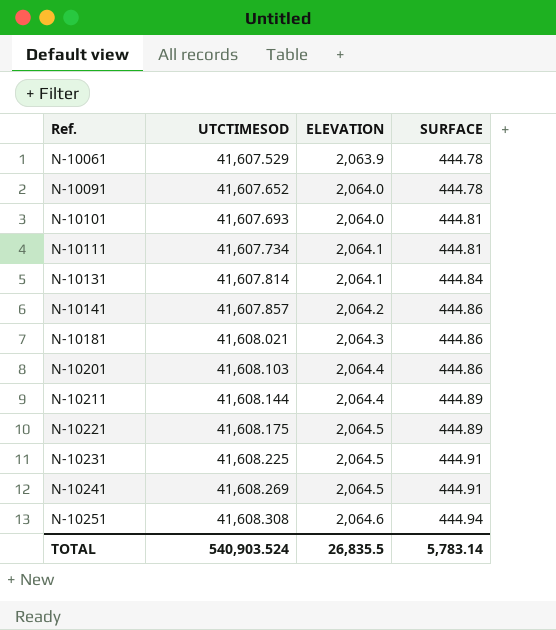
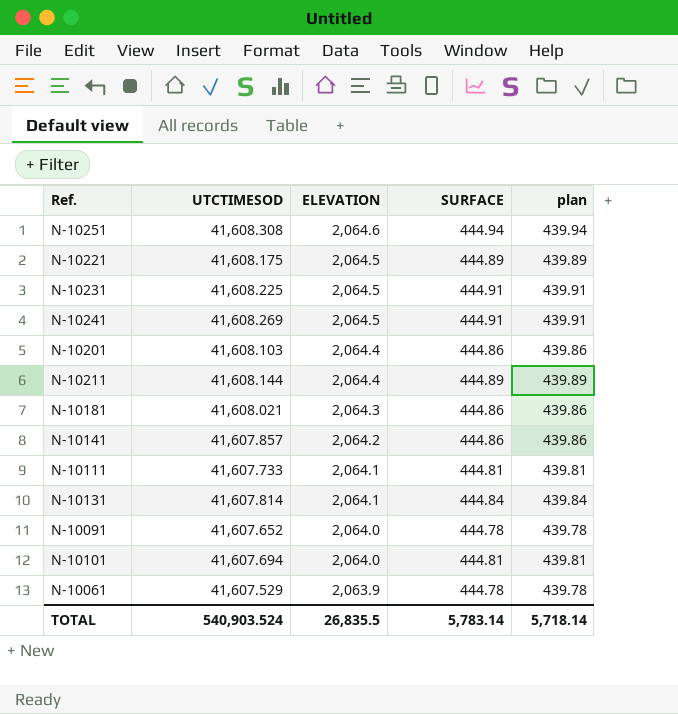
row order: Ref. ascending -> ELEVATION descending
column plan | formula: none -> [SURFACE] - 5
N-10111 | UTCTIMESOD: 41,607.734 -> 41,607.733
N-10101 | UTCTIMESOD: 41,607.693 -> 41,607.694

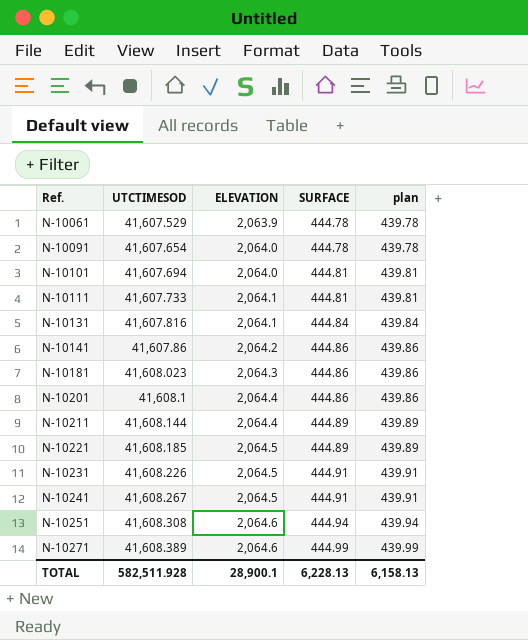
row order: ELEVATION descending -> Ref. ascending
N-10091 | UTCTIMESOD: 41,607.652 -> 41,607.654
N-10131 | UTCTIMESOD: 41,607.814 -> 41,607.816
N-10141 | UTCTIMESOD: 41,607.857 -> 41,607.86
N-10181 | UTCTIMESOD: 41,608.021 -> 41,608.023
N-10201 | UTCTIMESOD: 41,608.103 -> 41,608.1
N-10221 | UTCTIMESOD: 41,608.175 -> 41,608.185
N-10231 | UTCTIMESOD: 41,608.225 -> 41,608.226
N-10241 | UTCTIMESOD: 41,608.269 -> 41,608.267
row N-10271: none -> 41,608.389 | 2,064.6 | 444.99 | 439.99
TOTAL | UTCTIMESOD: 540,903.524 -> 582,511.928
TOTAL | ELEVATION: 26,835.5 -> 28,900.1
TOTAL | SURFACE: 5,783.14 -> 6,228.13
TOTAL | plan: 5,718.14 -> 6,158.13

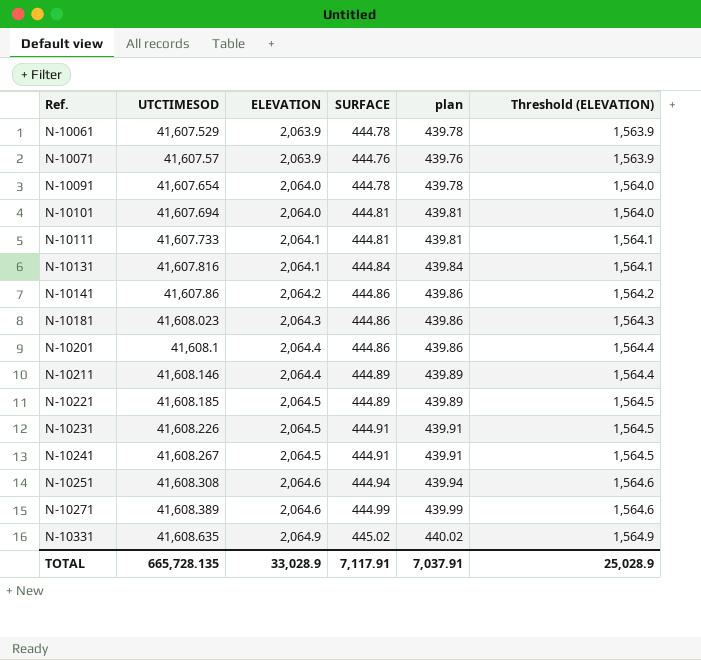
column Threshold (ELEVATION) | formula: none -> [ELEVATION] - 500
row N-10071: none -> 41,607.57 | 2,063.9 | 444.76 | 439.76 | 1,563.9
N-10211 | UTCTIMESOD: 41,608.144 -> 41,608.146
row N-10331: none -> 41,608.635 | 2,064.9 | 445.02 | 440.02 | 1,564.9
TOTAL | UTCTIMESOD: 582,511.928 -> 665,728.135
TOTAL | ELEVATION: 28,900.1 -> 33,028.9
TOTAL | SURFACE: 6,228.13 -> 7,117.91
TOTAL | plan: 6,158.13 -> 7,037.91

